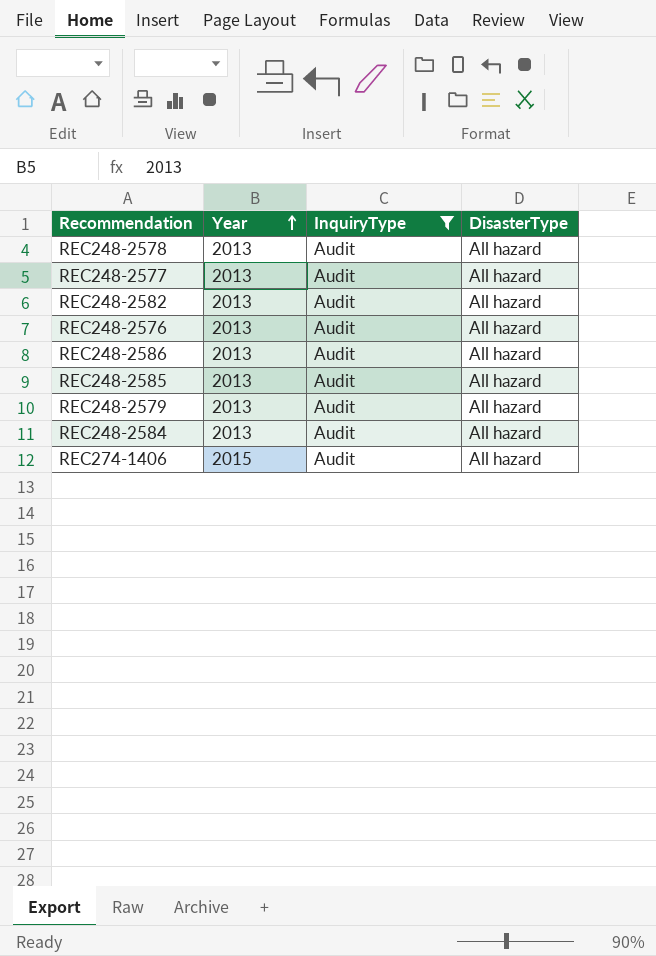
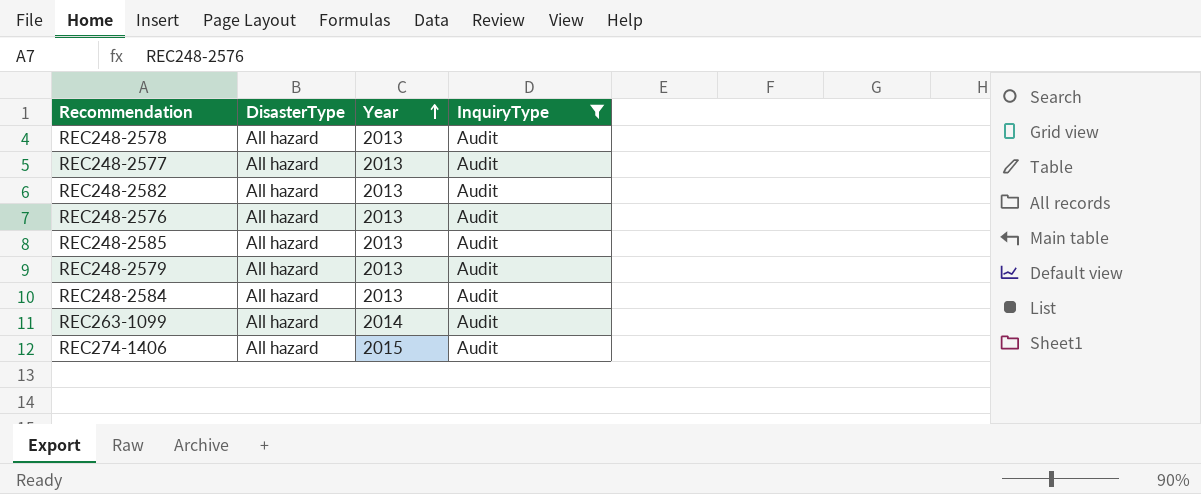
column DisasterType | position: 4 -> 2
row REC248-2586: 2013 | Audit | All hazard -> none
row REC263-1099: none -> All hazard | 2014 | Audit

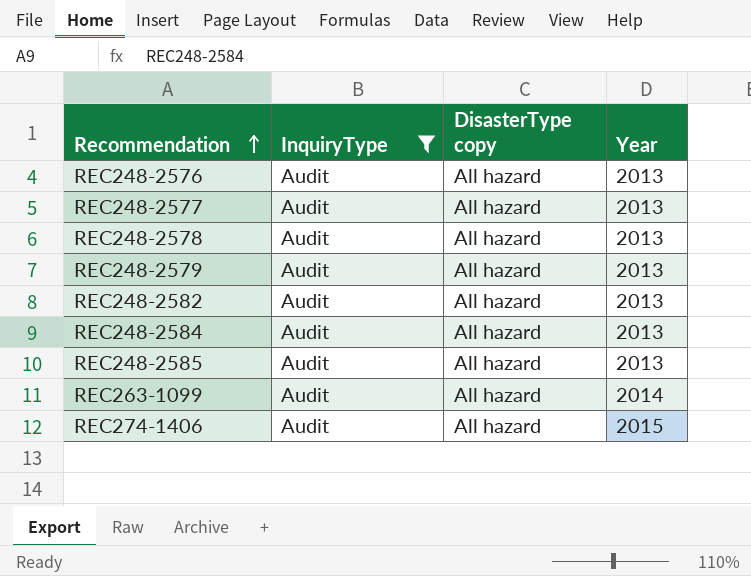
row order: Year ascending -> Recommendation ascending
column InquiryType | position: 4 -> 2
column name: DisasterType -> DisasterType copy

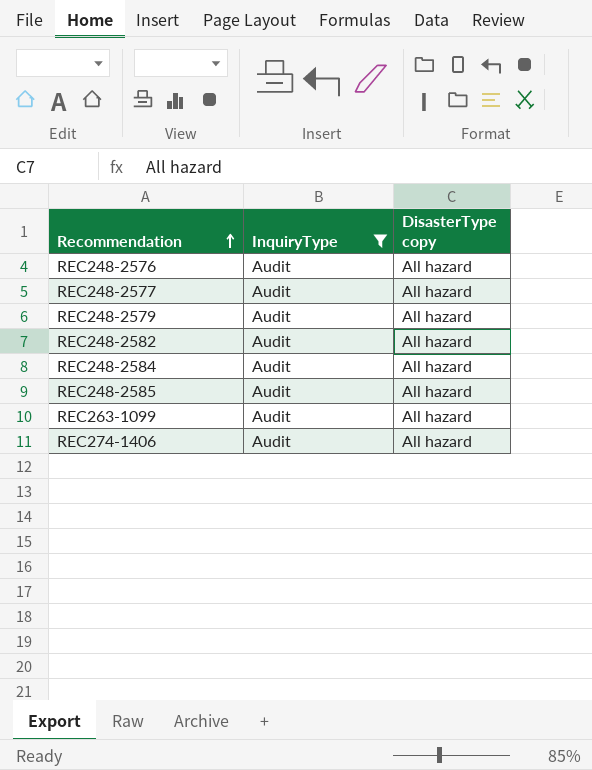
column Year | position: 4 -> none
row REC248-2578: Audit | All hazard | 2013 -> none

